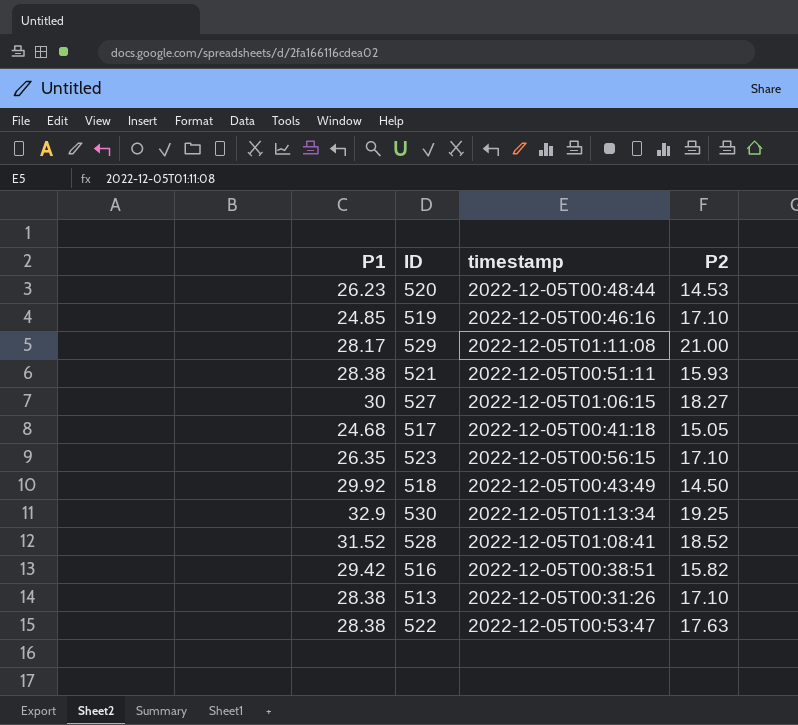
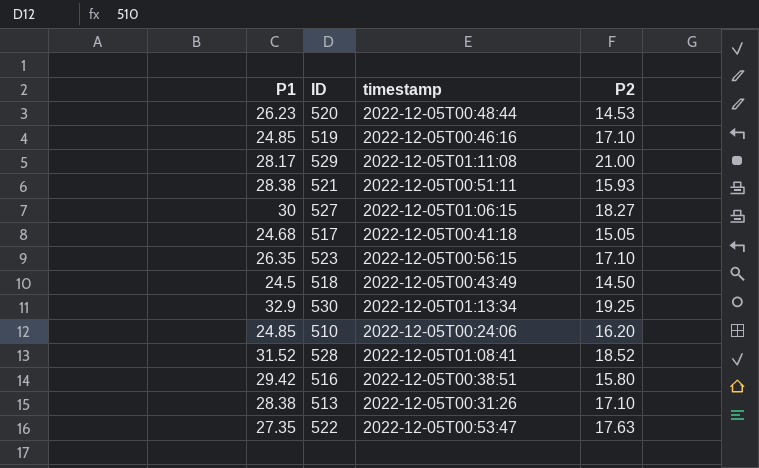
518 | P1: 29.92 -> 24.5
row 510: none -> 24.85 | 2022-12-05T00:24:06 | 16.20
516 | P2: 15.82 -> 15.80
522 | P1: 28.38 -> 27.35

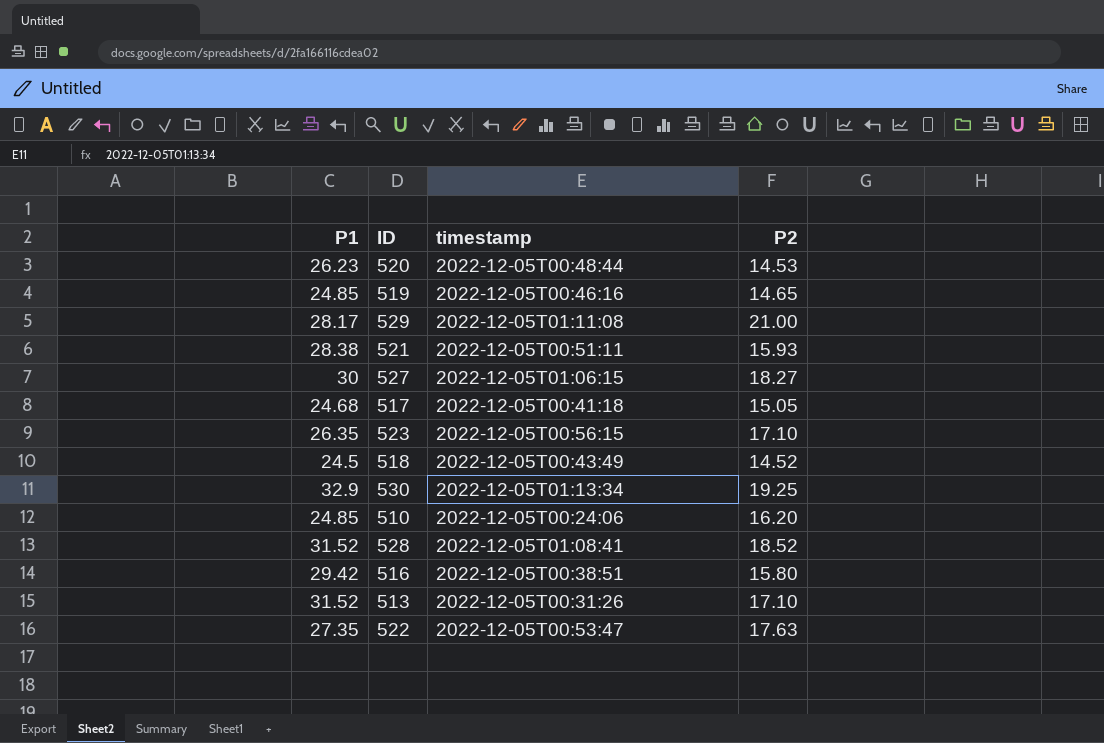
519 | P2: 17.10 -> 14.65
518 | P2: 14.50 -> 14.52
513 | P1: 28.38 -> 31.52

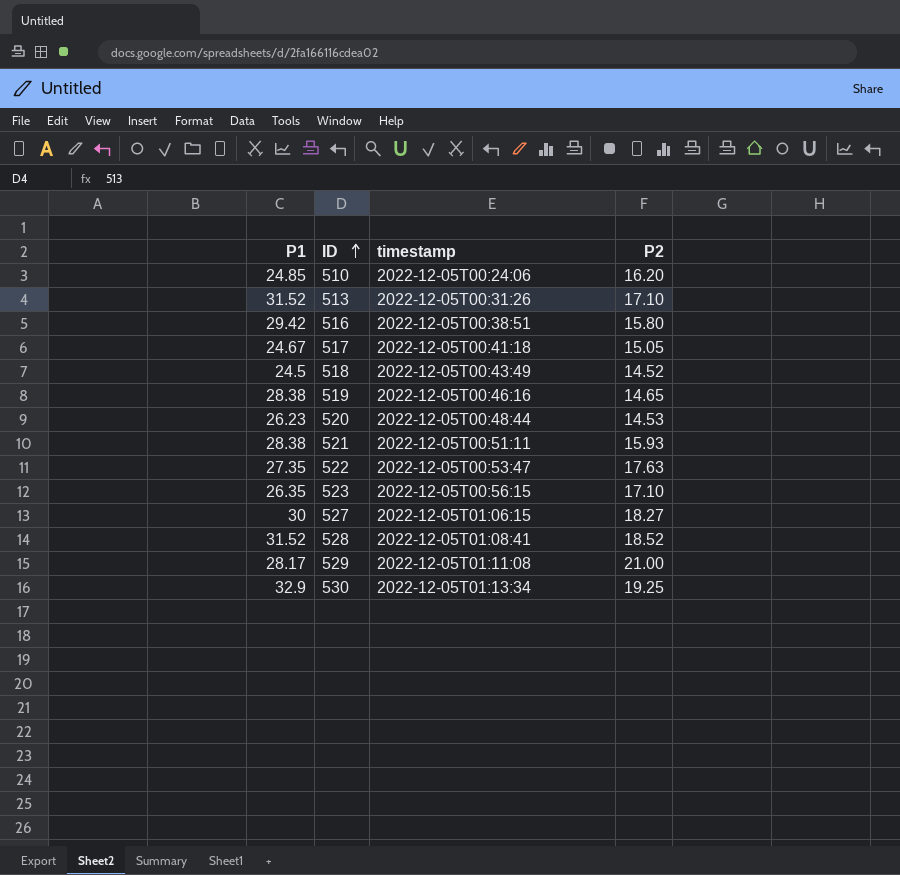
row order: none -> ID ascending
517 | P1: 24.68 -> 24.67
519 | P1: 24.85 -> 28.38

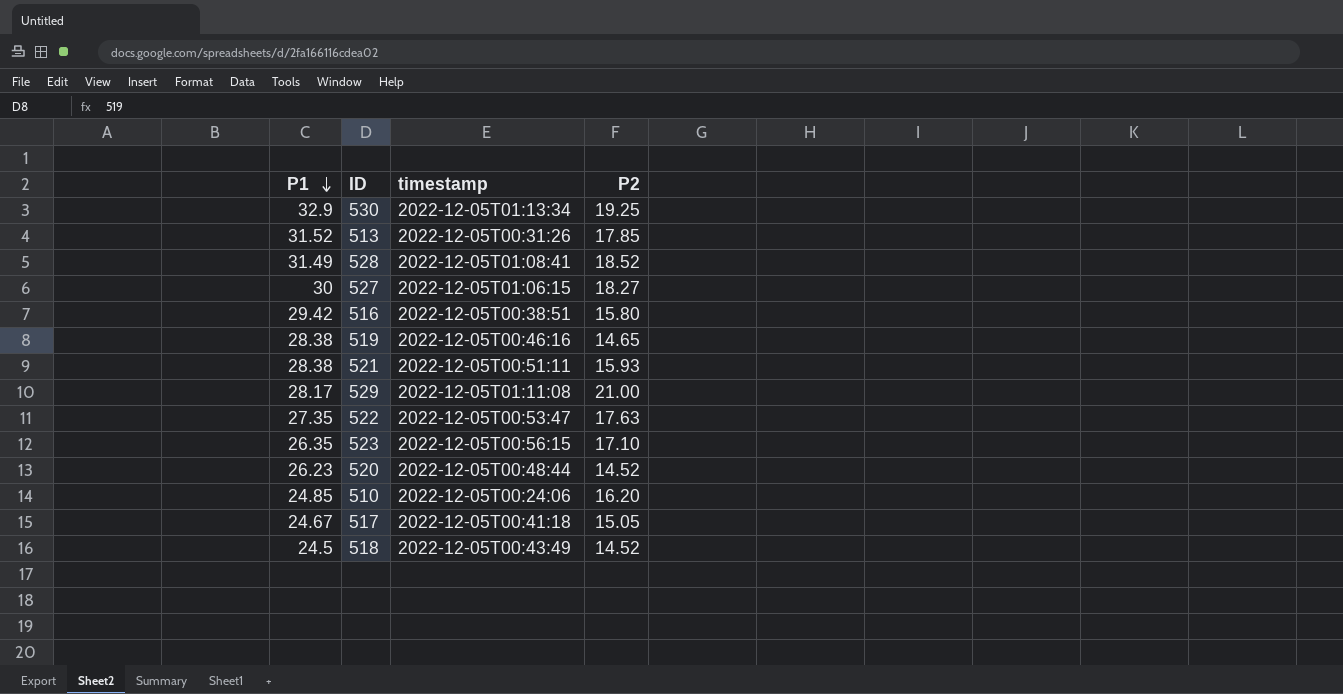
row order: ID ascending -> P1 descending
513 | P2: 17.10 -> 17.85
528 | P1: 31.52 -> 31.49
520 | P2: 14.53 -> 14.52

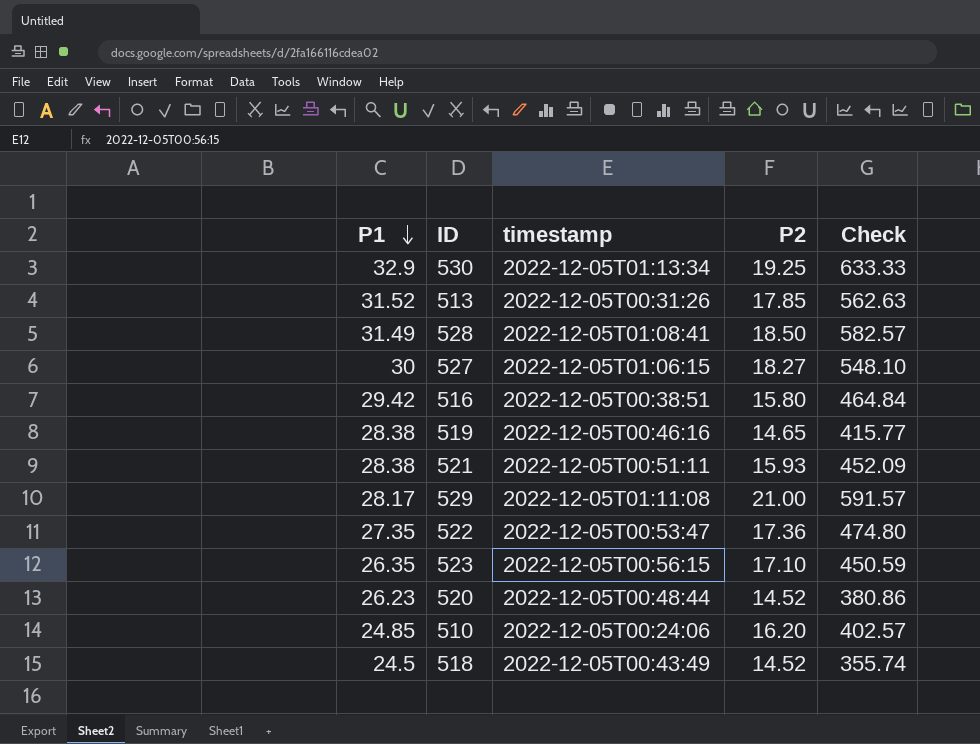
column Check | formula: none -> [P1] * [P2]
row 517: 24.67 | 2022-12-05T00:41:18 | 15.05 -> none
528 | P2: 18.52 -> 18.50
522 | P2: 17.63 -> 17.36

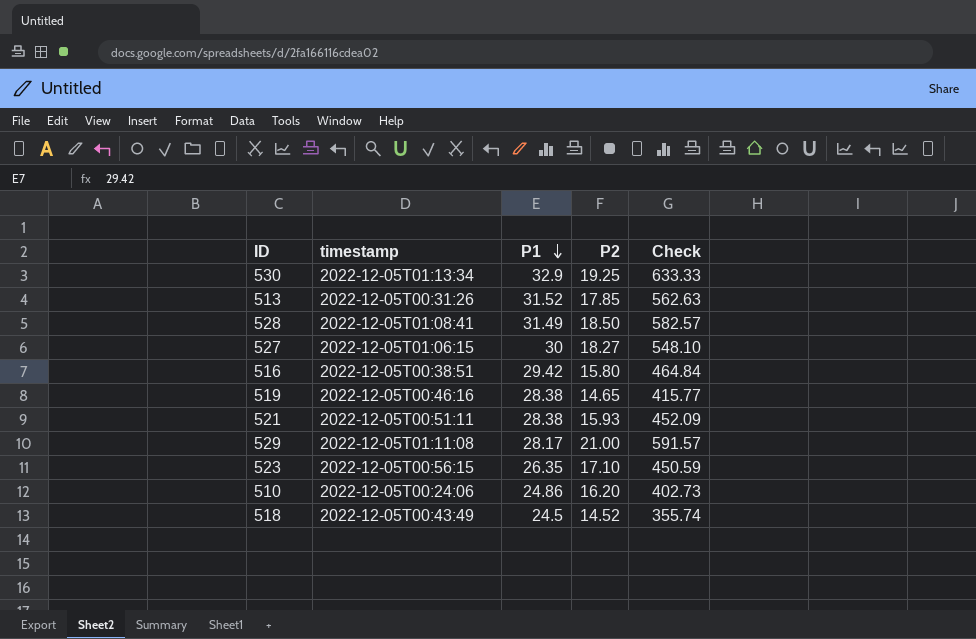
column P1 | position: 1 -> 3
row 522: 27.35 | 2022-12-05T00:53:47 | 17.36 | 474.80 -> none
row 520: 26.23 | 2022-12-05T00:48:44 | 14.52 | 380.86 -> none
510 | P1: 24.85 -> 24.86
510 | Check: 402.57 -> 402.73

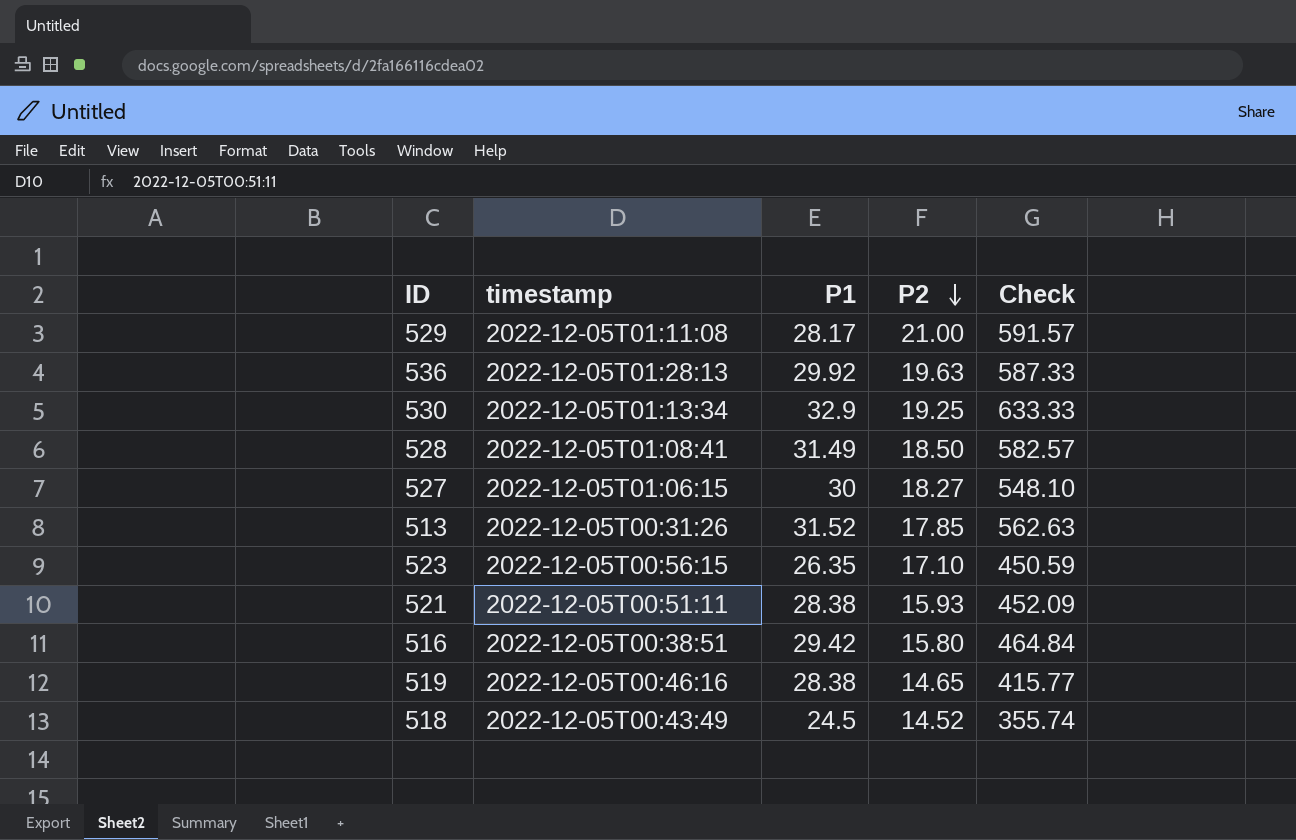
row order: P1 descending -> P2 descending
row 510: 2022-12-05T00:24:06 | 24.86 | 16.20 | 402.73 -> none
row 536: none -> 2022-12-05T01:28:13 | 29.92 | 19.63 | 587.33

